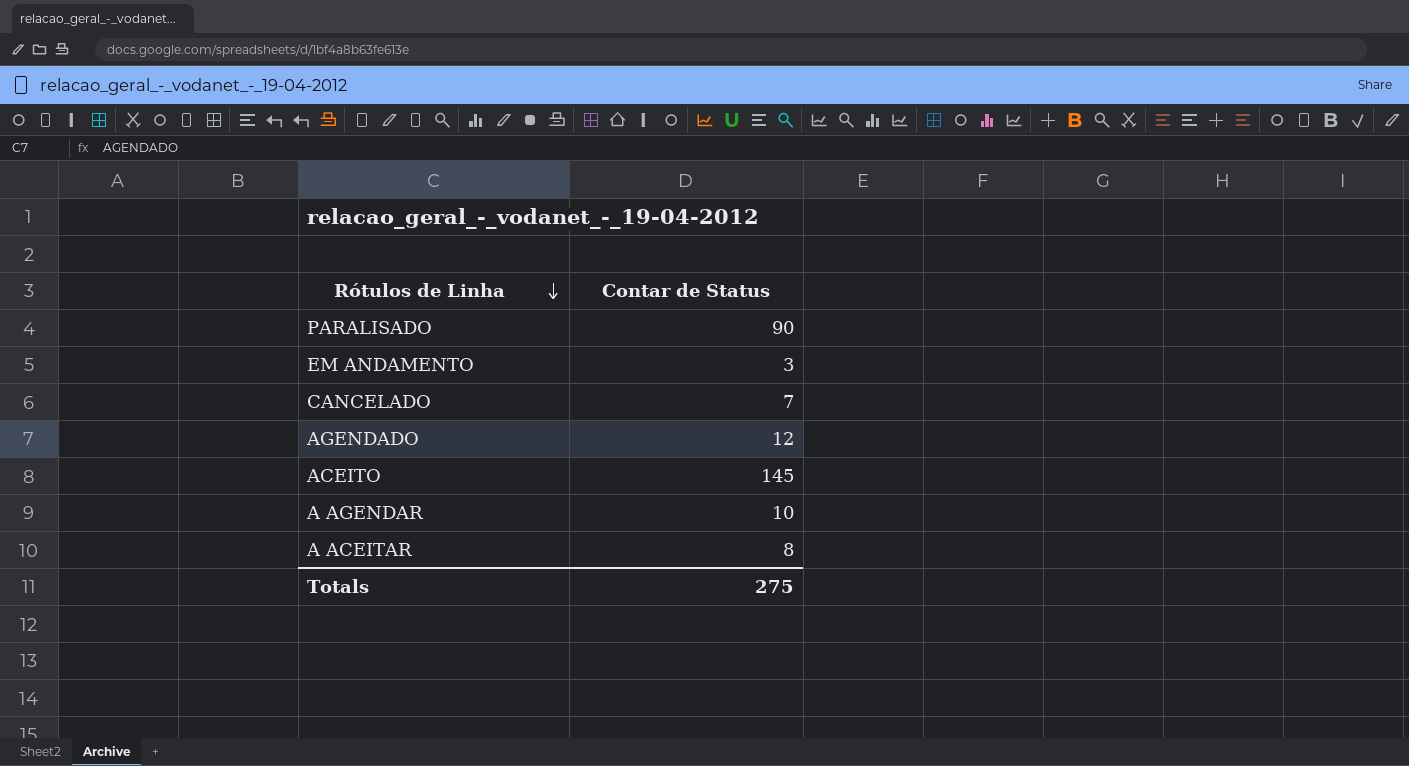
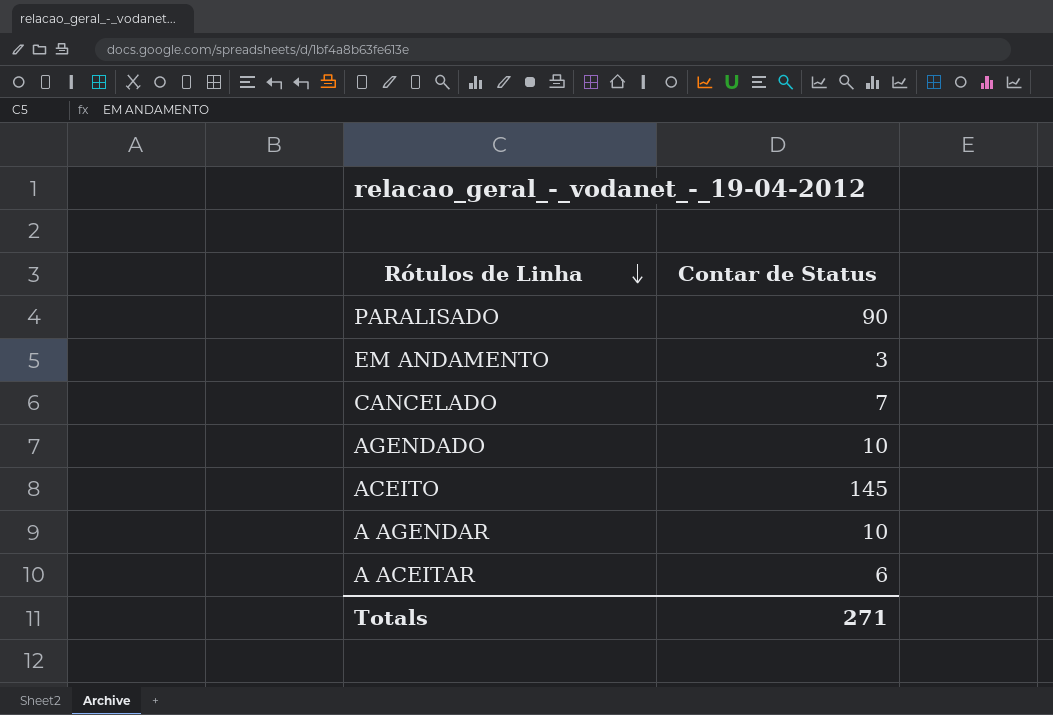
AGENDADO | Contar de Status: 12 -> 10
A ACEITAR | Contar de Status: 8 -> 6
Totals | Contar de Status: 275 -> 271

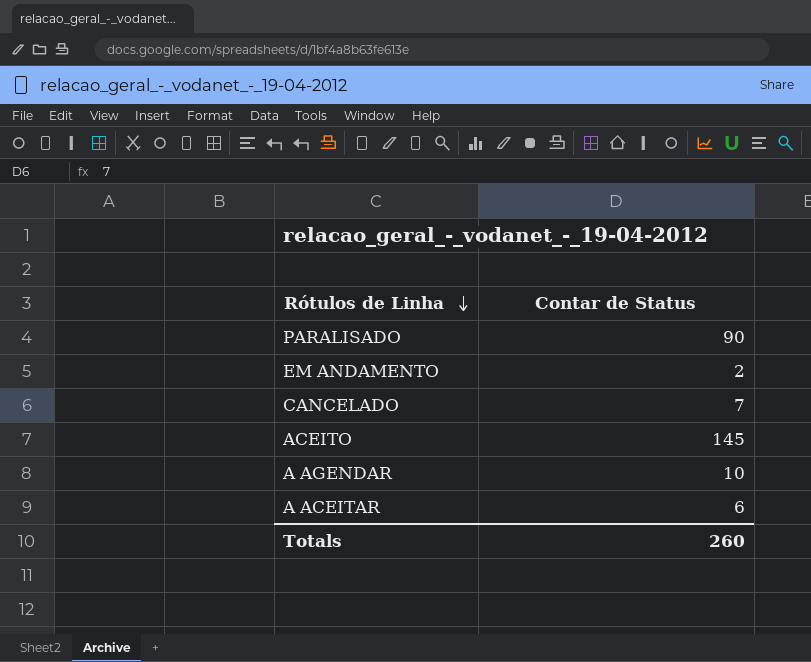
row AGENDADO: 10 -> none
EM ANDAMENTO | Contar de Status: 3 -> 2
Totals | Contar de Status: 271 -> 260

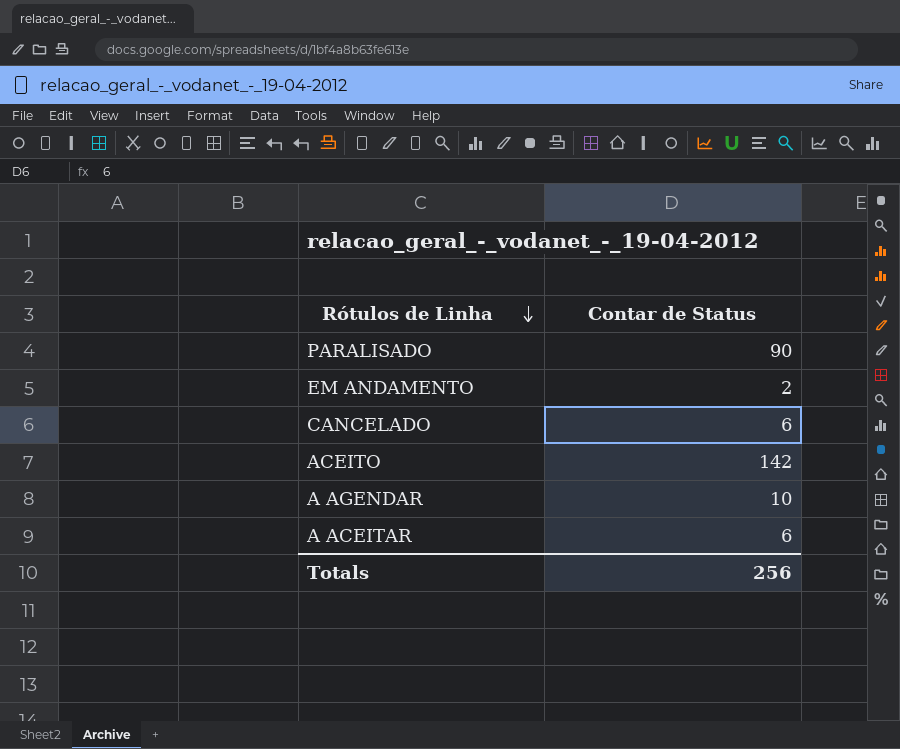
CANCELADO | Contar de Status: 7 -> 6
ACEITO | Contar de Status: 145 -> 142
Totals | Contar de Status: 260 -> 256

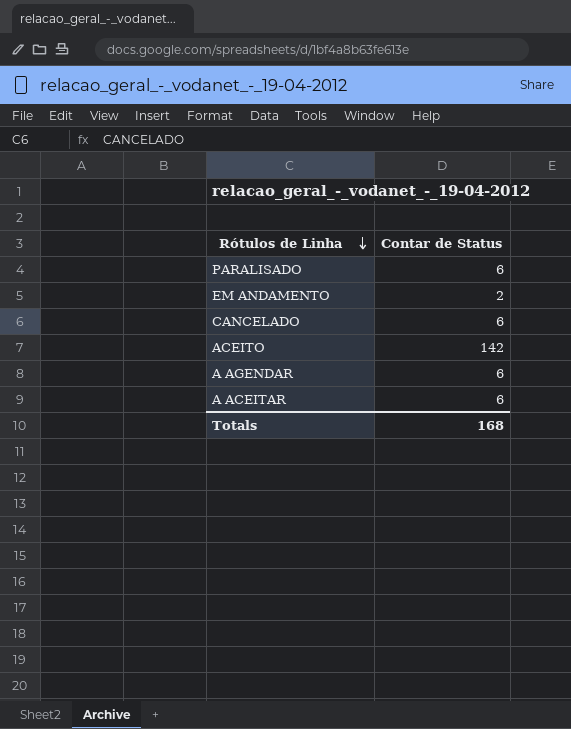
PARALISADO | Contar de Status: 90 -> 6
A AGENDAR | Contar de Status: 10 -> 6
Totals | Contar de Status: 256 -> 168

